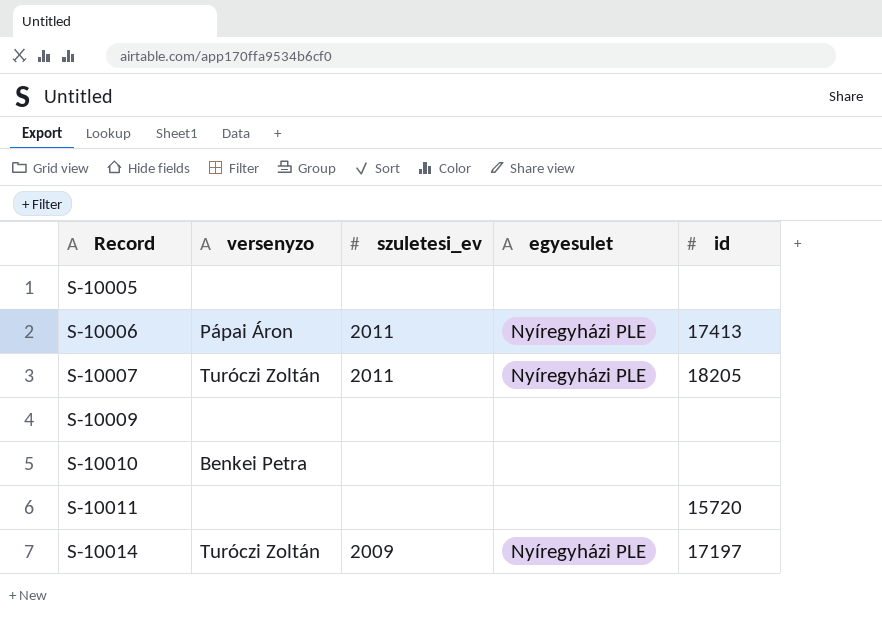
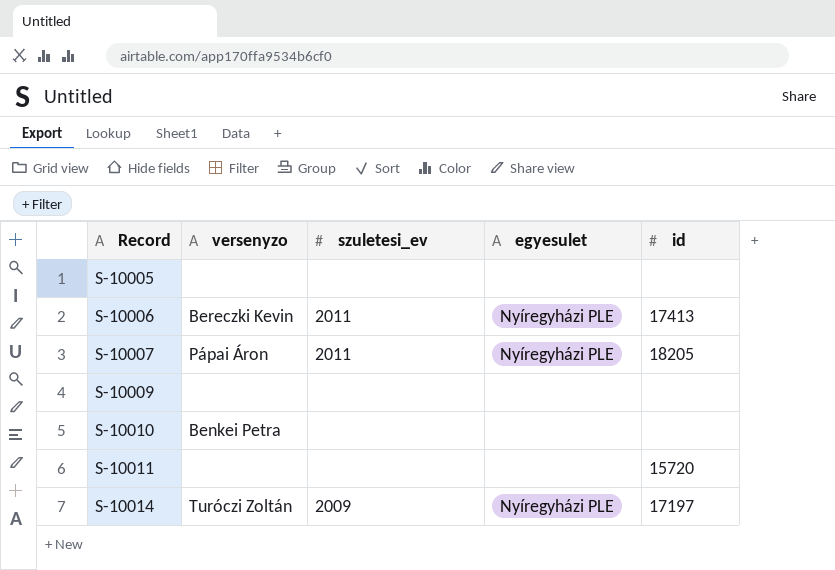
S-10006 | versenyzo: Pápai Áron -> Bereczki Kevin
S-10007 | versenyzo: Turóczi Zoltán -> Pápai Áron

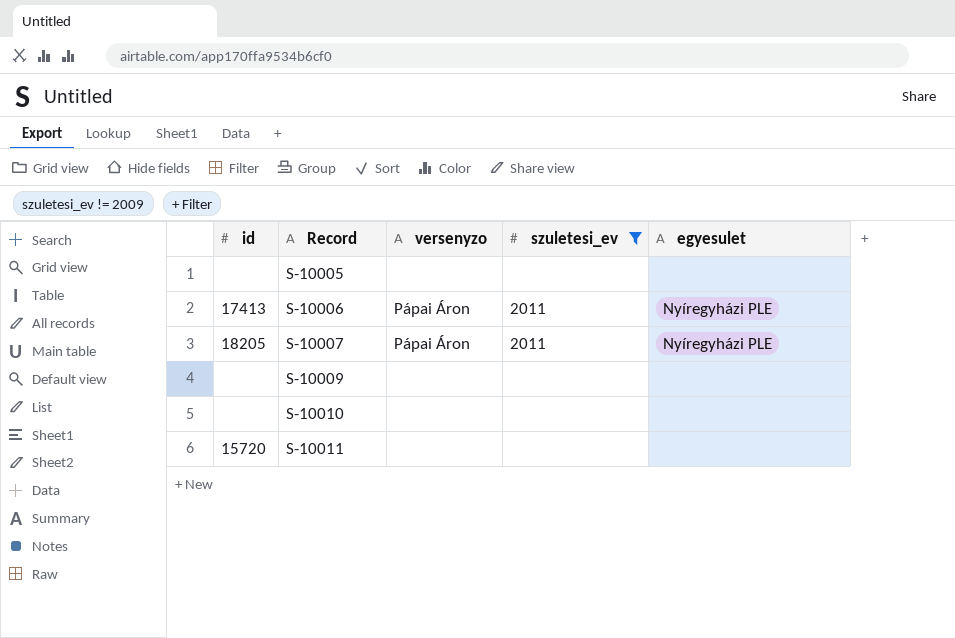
filter: none -> szuletesi_ev != 2009
column id | position: 5 -> 1
S-10006 | versenyzo: Bereczki Kevin -> Pápai Áron
S-10010 | versenyzo: Benkei Petra -> none

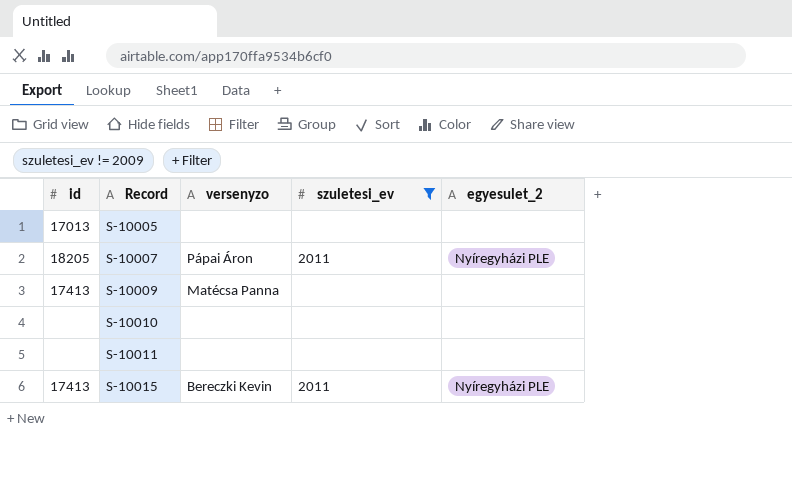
column name: egyesulet -> egyesulet_2
row S-10006: 17413 | Pápai Áron | 2011 | Nyíregyházi PLE -> none
S-10005 | id: none -> 17013
S-10009 | id: none -> 17413
S-10009 | versenyzo: none -> Matécsa Panna
S-10011 | id: 15720 -> none
row S-10015: none -> 17413 | Bereczki Kevin | 2011 | Nyíregyházi PLE

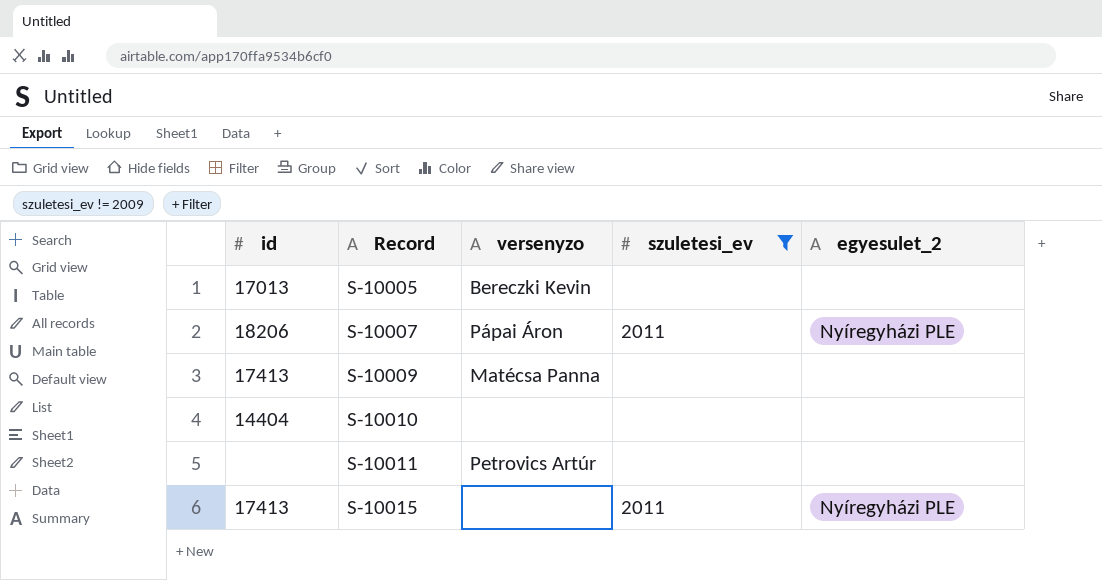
S-10005 | versenyzo: none -> Bereczki Kevin
S-10007 | id: 18205 -> 18206
S-10010 | id: none -> 14404
S-10011 | versenyzo: none -> Petrovics Artúr
S-10015 | versenyzo: Bereczki Kevin -> none

